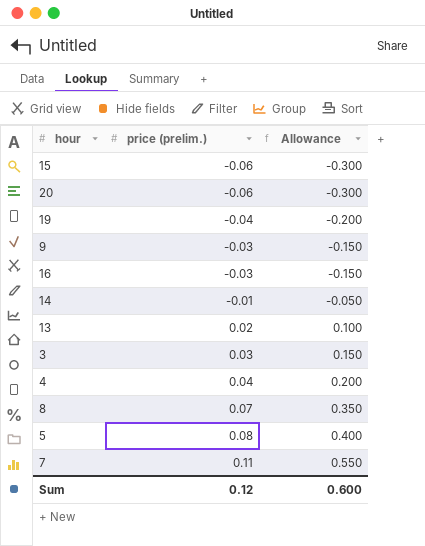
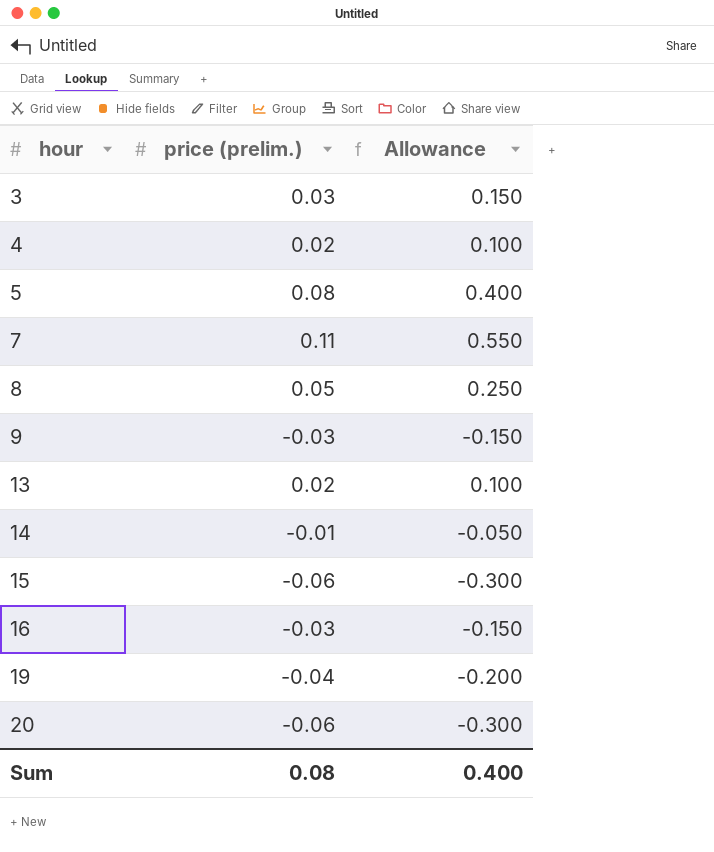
row order: price (prelim.) ascending -> hour ascending
4 | price (prelim.): 0.04 -> 0.02
4 | Allowance: 0.200 -> 0.100
8 | price (prelim.): 0.07 -> 0.05
8 | Allowance: 0.350 -> 0.250
Sum | price (prelim.): 0.12 -> 0.08
Sum | Allowance: 0.600 -> 0.400

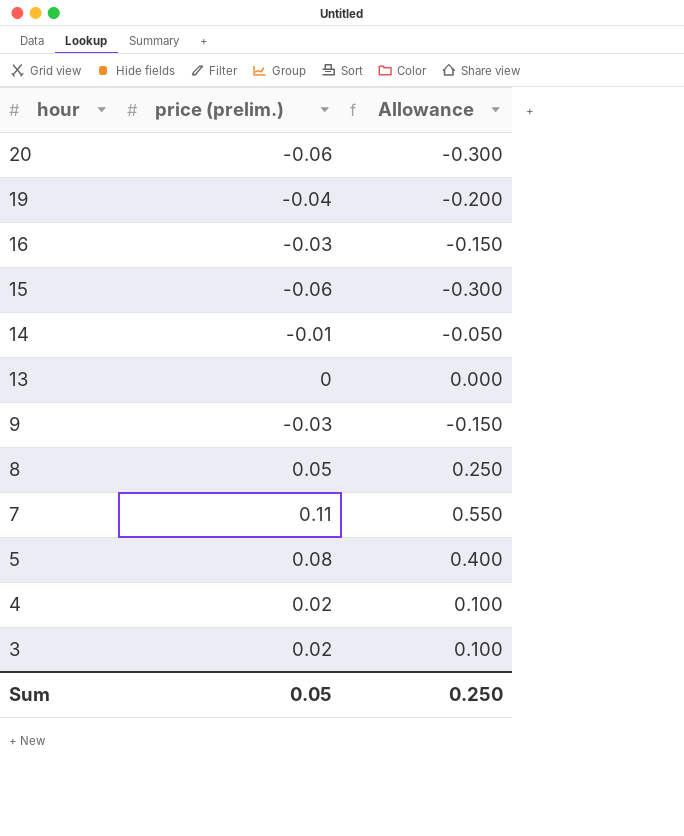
row order: hour ascending -> hour descending
13 | price (prelim.): 0.02 -> 0
13 | Allowance: 0.100 -> 0.000
3 | price (prelim.): 0.03 -> 0.02
3 | Allowance: 0.150 -> 0.100
Sum | price (prelim.): 0.08 -> 0.05
Sum | Allowance: 0.400 -> 0.250

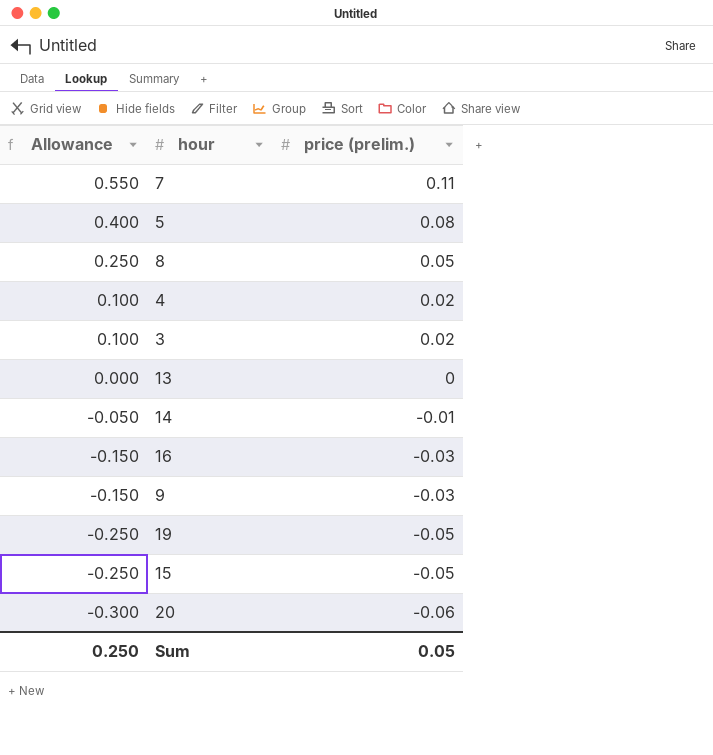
row order: hour descending -> Allowance descending
column Allowance | position: 3 -> 1
19 | Allowance: -0.200 -> -0.250
19 | price (prelim.): -0.04 -> -0.05
15 | Allowance: -0.300 -> -0.250
15 | price (prelim.): -0.06 -> -0.05

